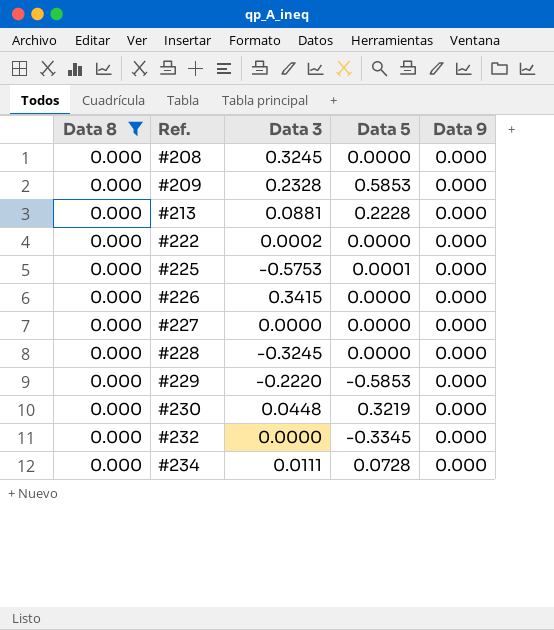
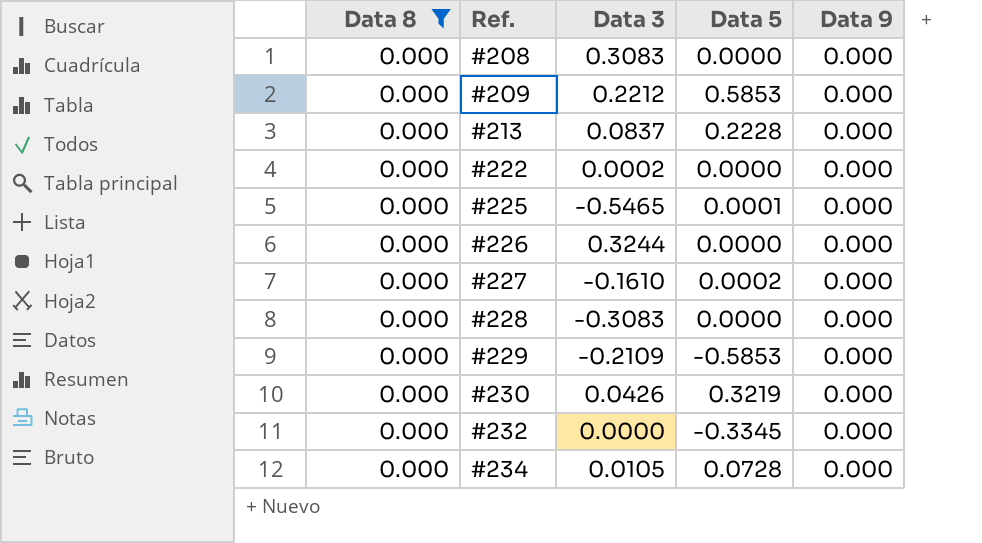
#208 | Data 3: 0.3245 -> 0.3083
#209 | Data 3: 0.2328 -> 0.2212
#213 | Data 3: 0.0881 -> 0.0837
#225 | Data 3: -0.5753 -> -0.5465
#226 | Data 3: 0.3415 -> 0.3244
#227 | Data 3: 0.0000 -> -0.1610
#227 | Data 5: 0.0000 -> 0.0002
#228 | Data 3: -0.3245 -> -0.3083
#229 | Data 3: -0.2220 -> -0.2109
#230 | Data 3: 0.0448 -> 0.0426
#234 | Data 3: 0.0111 -> 0.0105

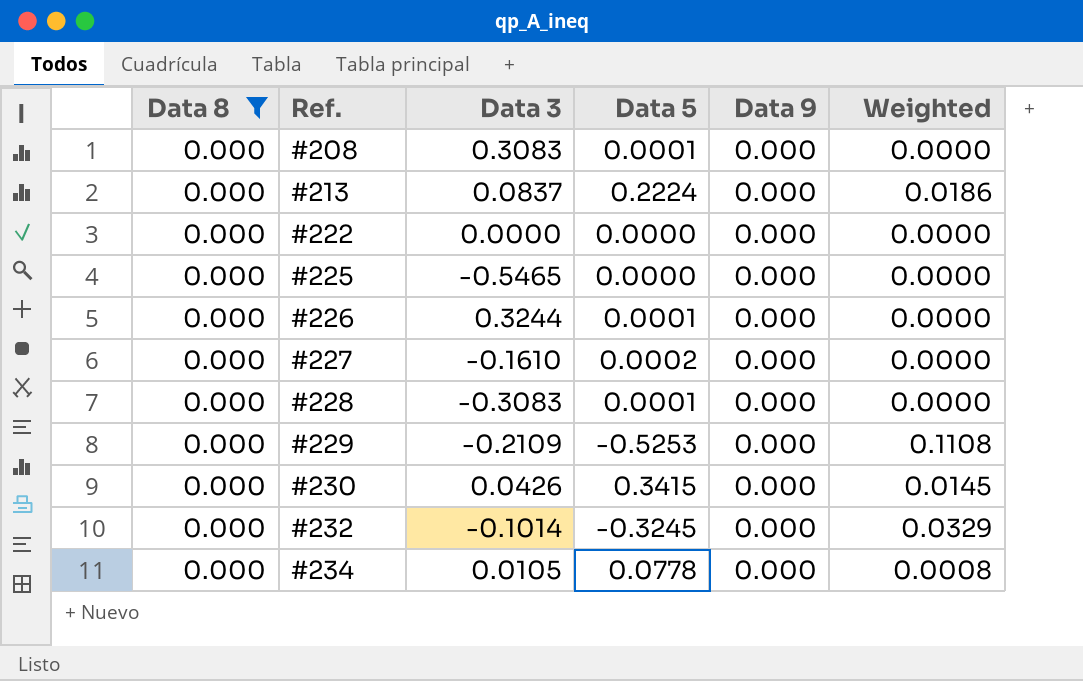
column Weighted | formula: none -> [Data 3] * [Data 5]
row #209: 0.000 | 0.2212 | 0.5853 | 0.000 -> none
#208 | Data 5: 0.0000 -> 0.0001
#213 | Data 5: 0.2228 -> 0.2224
#222 | Data 3: 0.0002 -> 0.0000
#225 | Data 5: 0.0001 -> 0.0000
#226 | Data 5: 0.0000 -> 0.0001
#228 | Data 5: 0.0000 -> 0.0001
#229 | Data 5: -0.5853 -> -0.5253
#230 | Data 5: 0.3219 -> 0.3415
#232 | Data 3: 0.0000 -> -0.1014
#232 | Data 5: -0.3345 -> -0.3245
#234 | Data 5: 0.0728 -> 0.0778

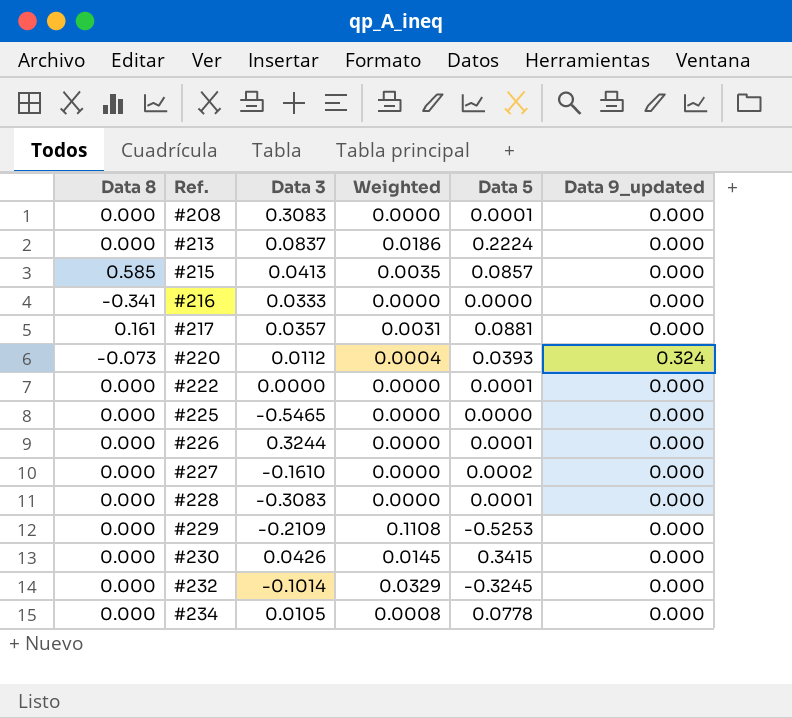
filter: Data 8 = 0.000 -> none
column Weighted | position: 6 -> 4
column name: Data 9 -> Data 9_updated
#222 | Data 5: 0.0000 -> 0.0001

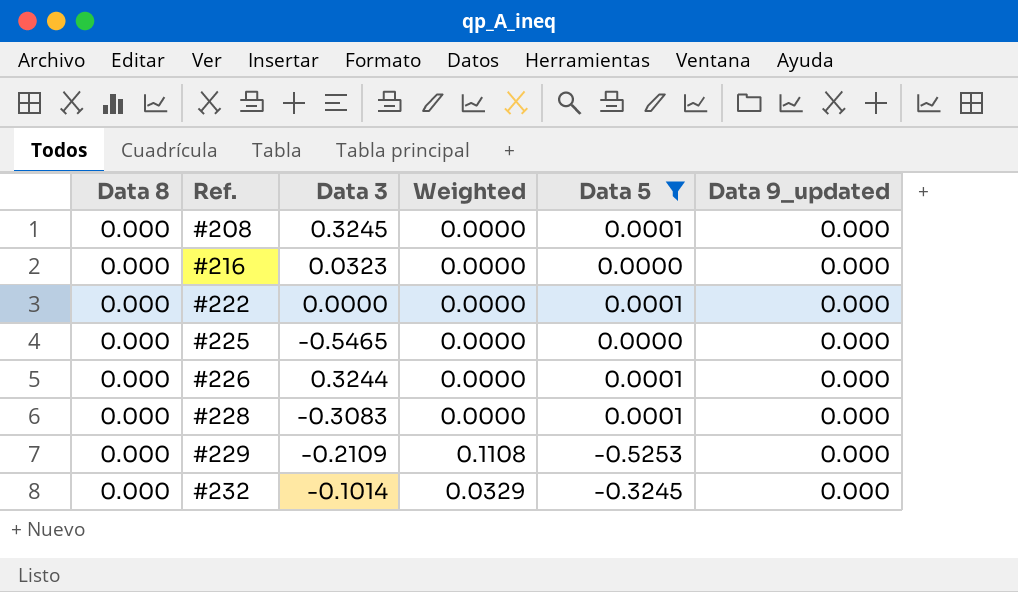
filter: none -> Data 5 <= 0.0001
#208 | Data 3: 0.3083 -> 0.3245
#216 | Data 8: -0.341 -> 0.000
#216 | Data 3: 0.0333 -> 0.0323

